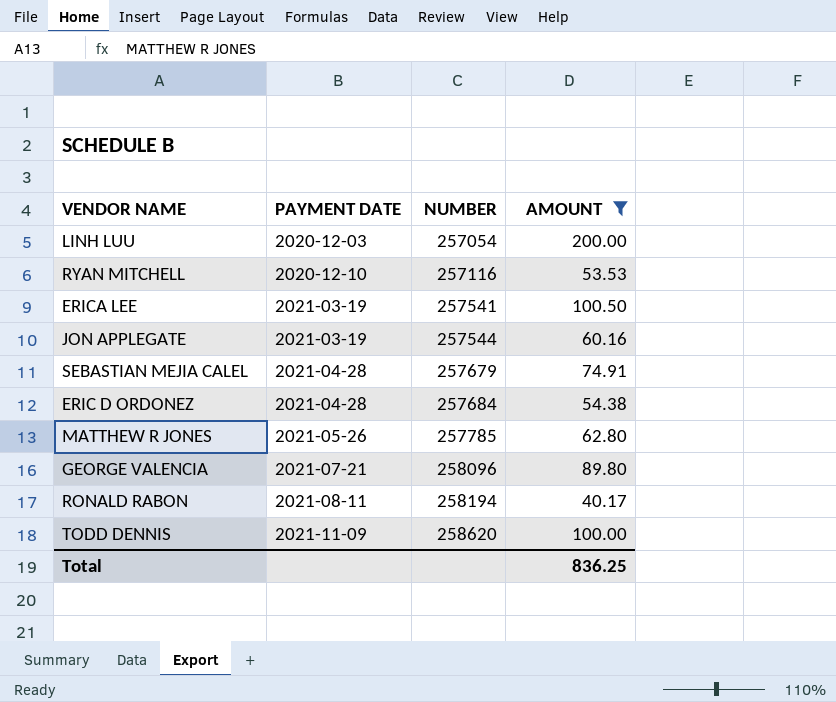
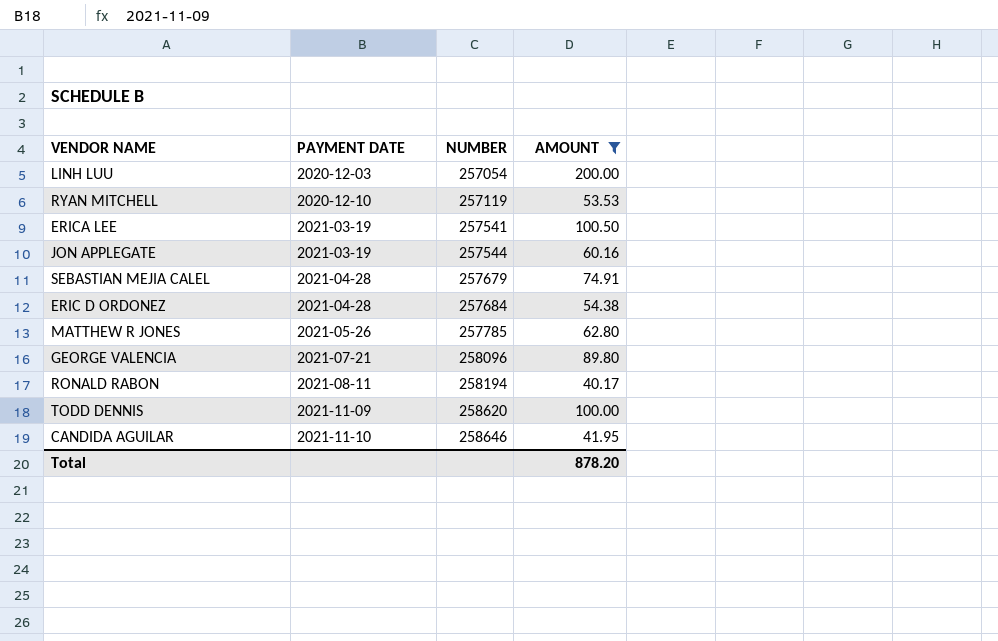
RYAN MITCHELL | NUMBER: 257116 -> 257119
row CANDIDA AGUILAR: none -> 2021-11-10 | 258646 | 41.95
Total | AMOUNT: 836.25 -> 878.20

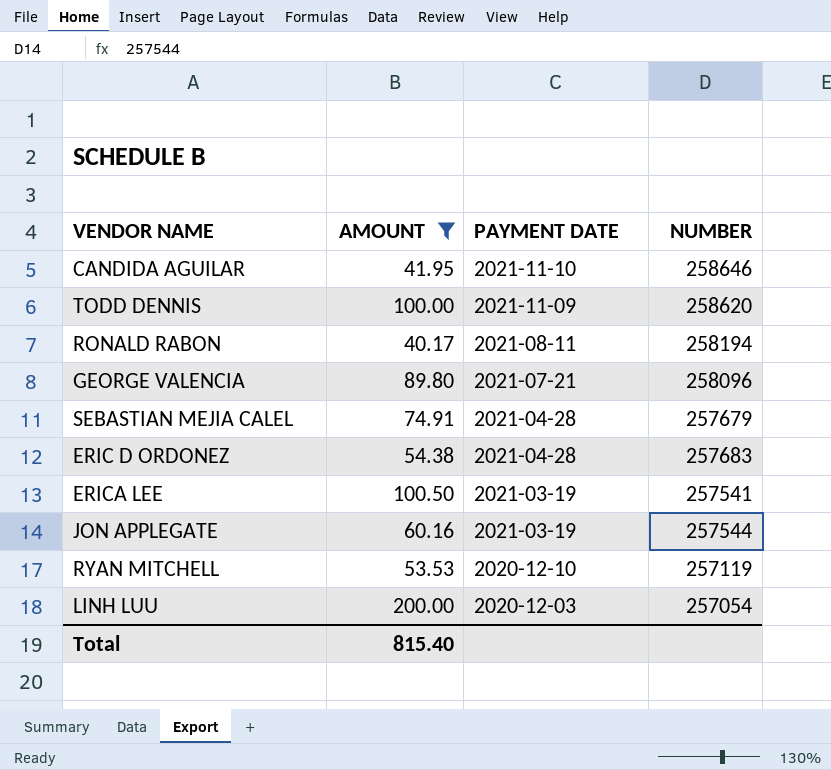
row order: PAYMENT DATE ascending -> PAYMENT DATE descending
column AMOUNT | position: 4 -> 2
row MATTHEW R JONES: 2021-05-26 | 257785 | 62.80 -> none
ERIC D ORDONEZ | NUMBER: 257684 -> 257683
Total | AMOUNT: 878.20 -> 815.40

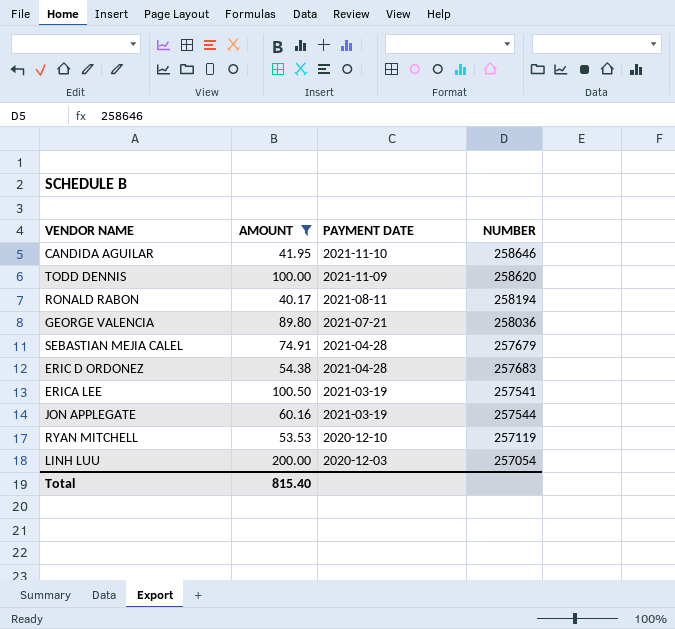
GEORGE VALENCIA | NUMBER: 258096 -> 258036

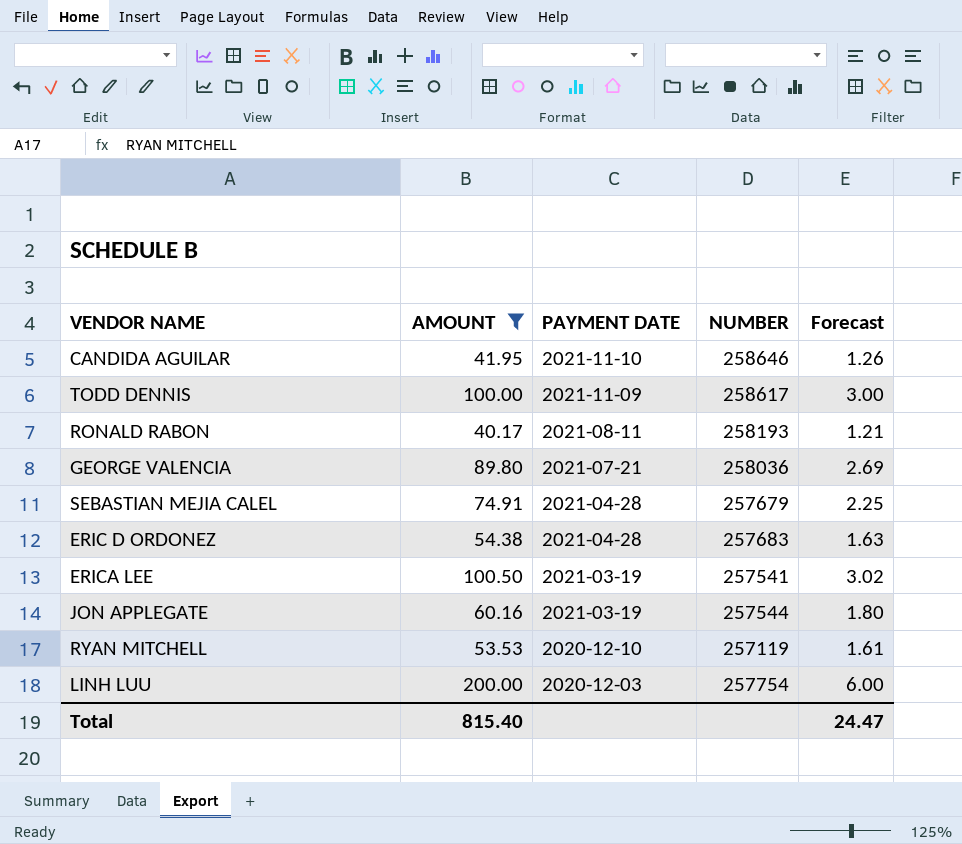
column Forecast | formula: none -> [AMOUNT] * 0.03
TODD DENNIS | NUMBER: 258620 -> 258617
RONALD RABON | NUMBER: 258194 -> 258193
LINH LUU | NUMBER: 257054 -> 257754

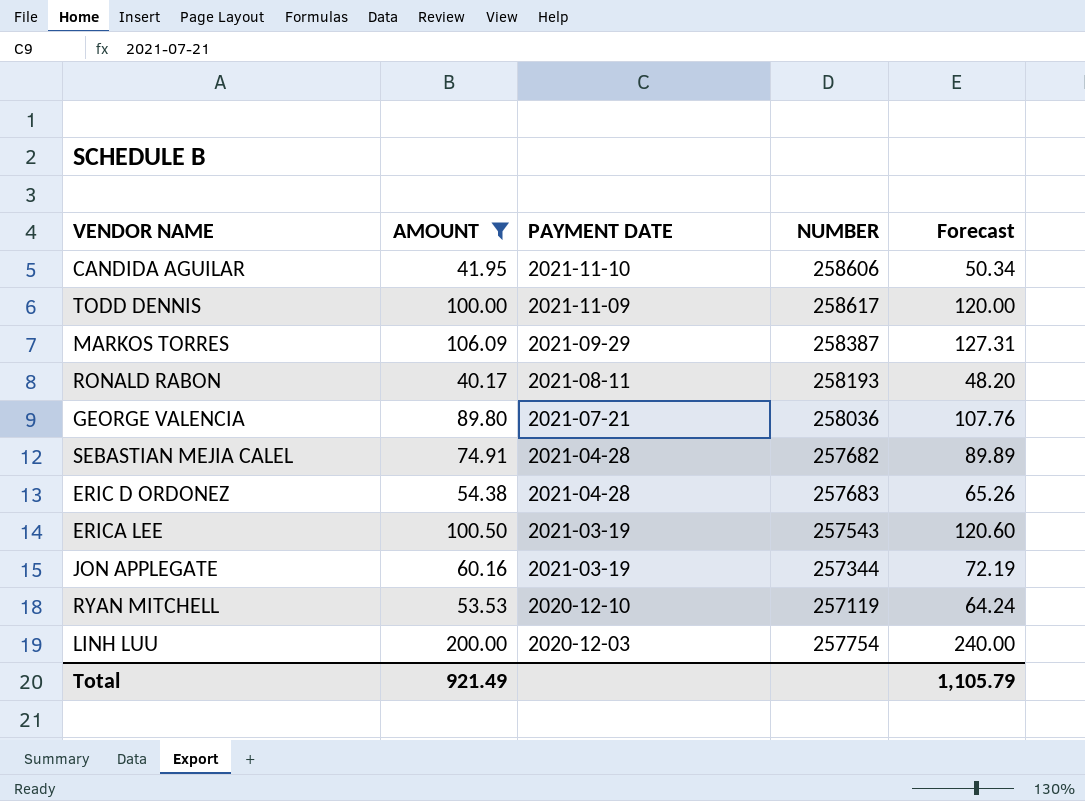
column Forecast | formula: [AMOUNT] * 0.03 -> [AMOUNT] * 1.2
CANDIDA AGUILAR | NUMBER: 258646 -> 258606
row MARKOS TORRES: none -> 106.09 | 2021-09-29 | 258387 | 127.31
SEBASTIAN MEJIA CALEL | NUMBER: 257679 -> 257682
ERICA LEE | NUMBER: 257541 -> 257543
JON APPLEGATE | NUMBER: 257544 -> 257344
Total | AMOUNT: 815.40 -> 921.49
Total | Forecast: 24.47 -> 1,105.79

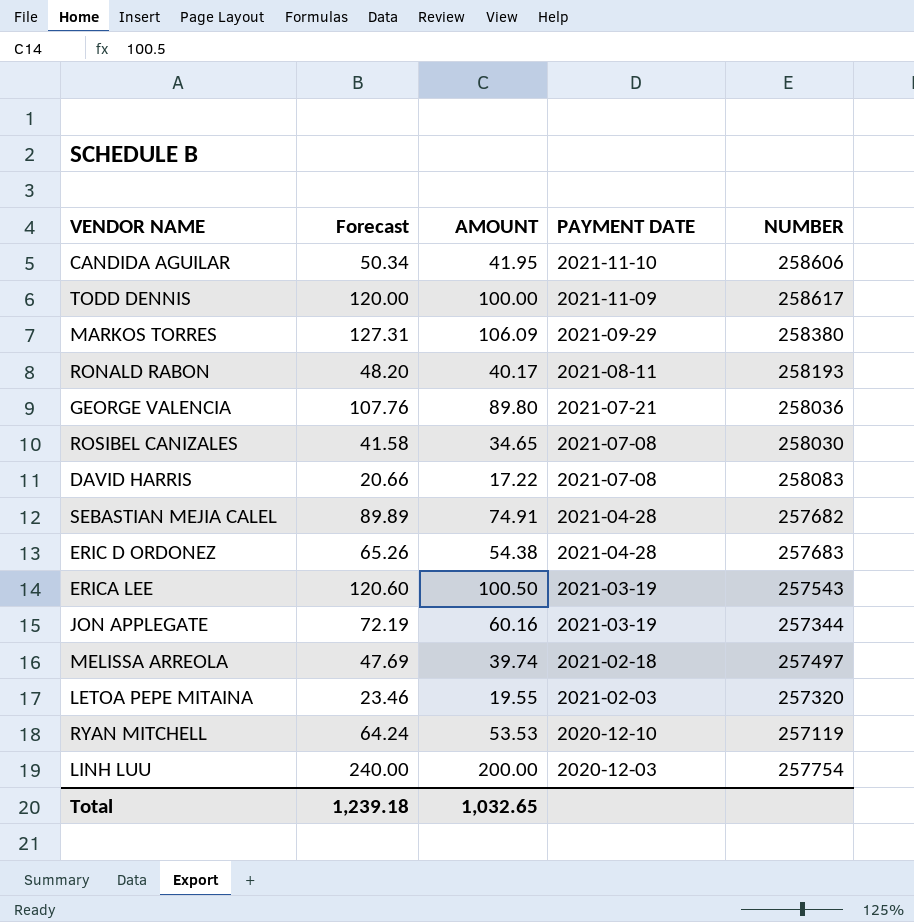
filter: AMOUNT >= 40.17 -> none
column Forecast | position: 5 -> 2
MARKOS TORRES | NUMBER: 258387 -> 258380
Total | Forecast: 1,105.79 -> 1,239.18
Total | AMOUNT: 921.49 -> 1,032.65

